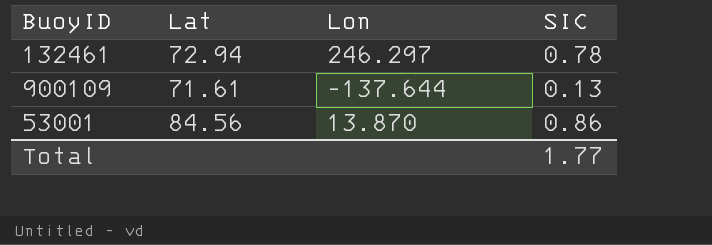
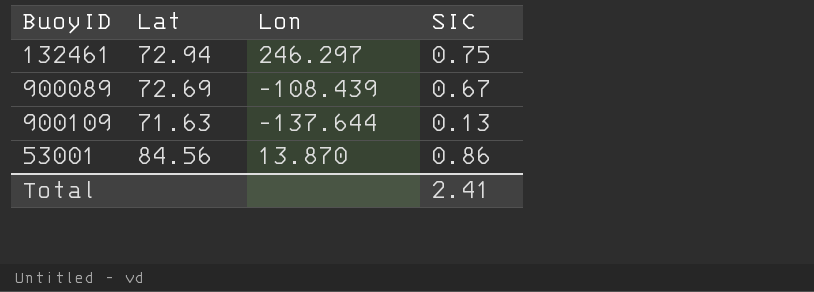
132461 | SIC: 0.78 -> 0.75
row 900089: none -> 72.69 | -108.439 | 0.67
900109 | Lat: 71.61 -> 71.63
Total | SIC: 1.77 -> 2.41

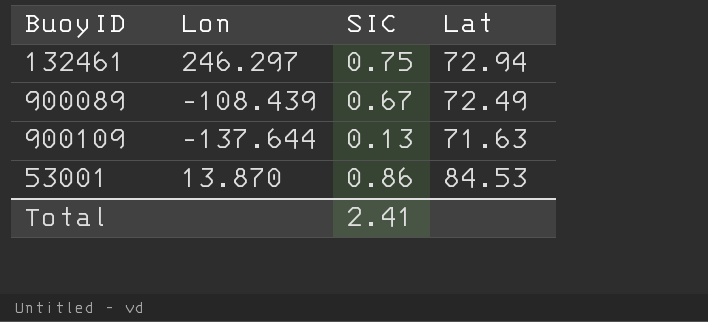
column Lat | position: 2 -> 4
900089 | Lat: 72.69 -> 72.49
53001 | Lat: 84.56 -> 84.53

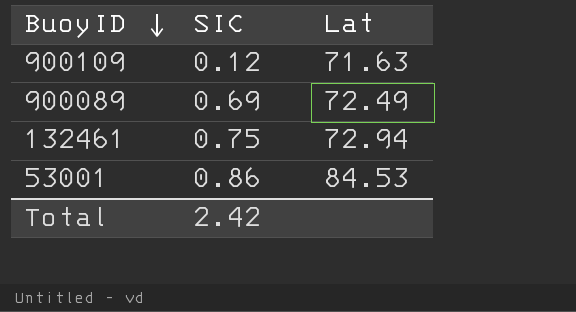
row order: none -> BuoyID descending
column Lon | position: 2 -> none
900109 | SIC: 0.13 -> 0.12
900089 | SIC: 0.67 -> 0.69
Total | SIC: 2.41 -> 2.42

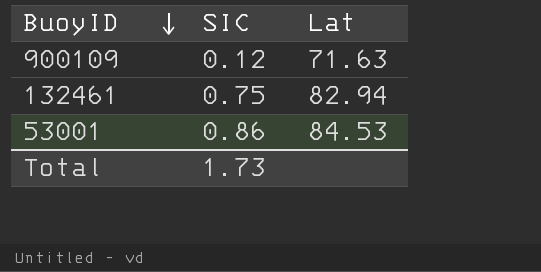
row 900089: 0.69 | 72.49 -> none
132461 | Lat: 72.94 -> 82.94
Total | SIC: 2.42 -> 1.73

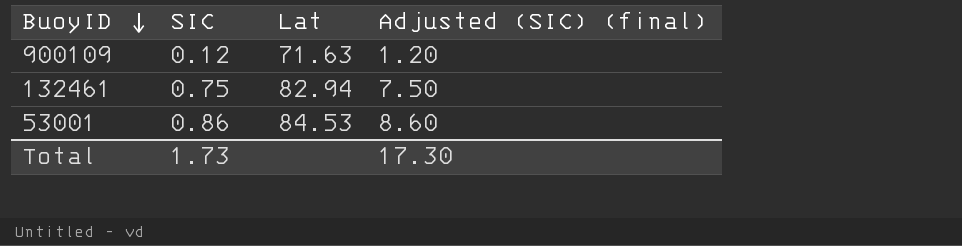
column Adjusted (SIC) (final) | formula: none -> [SIC] * 10

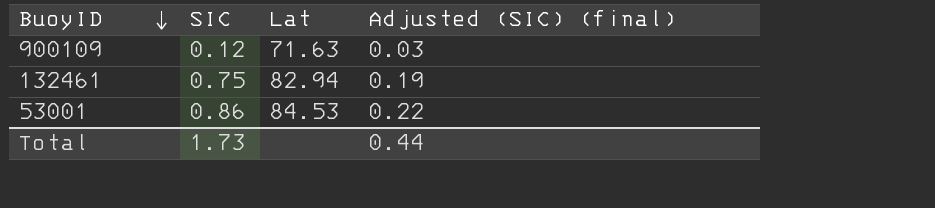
column Adjusted (SIC) (final) | formula: [SIC] * 10 -> [SIC] * 0.25
Total | Adjusted (SIC) (final): 17.30 -> 0.44

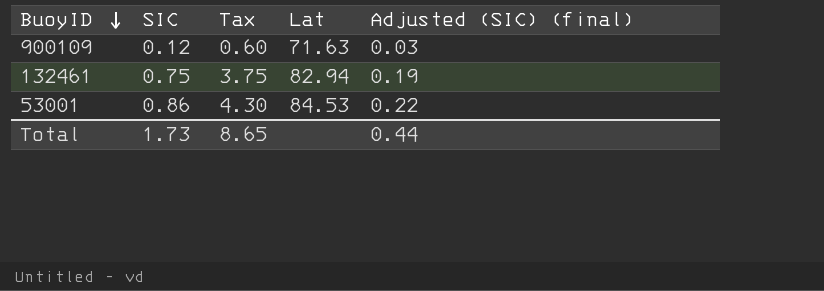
column Tax | formula: none -> [SIC] * 5

